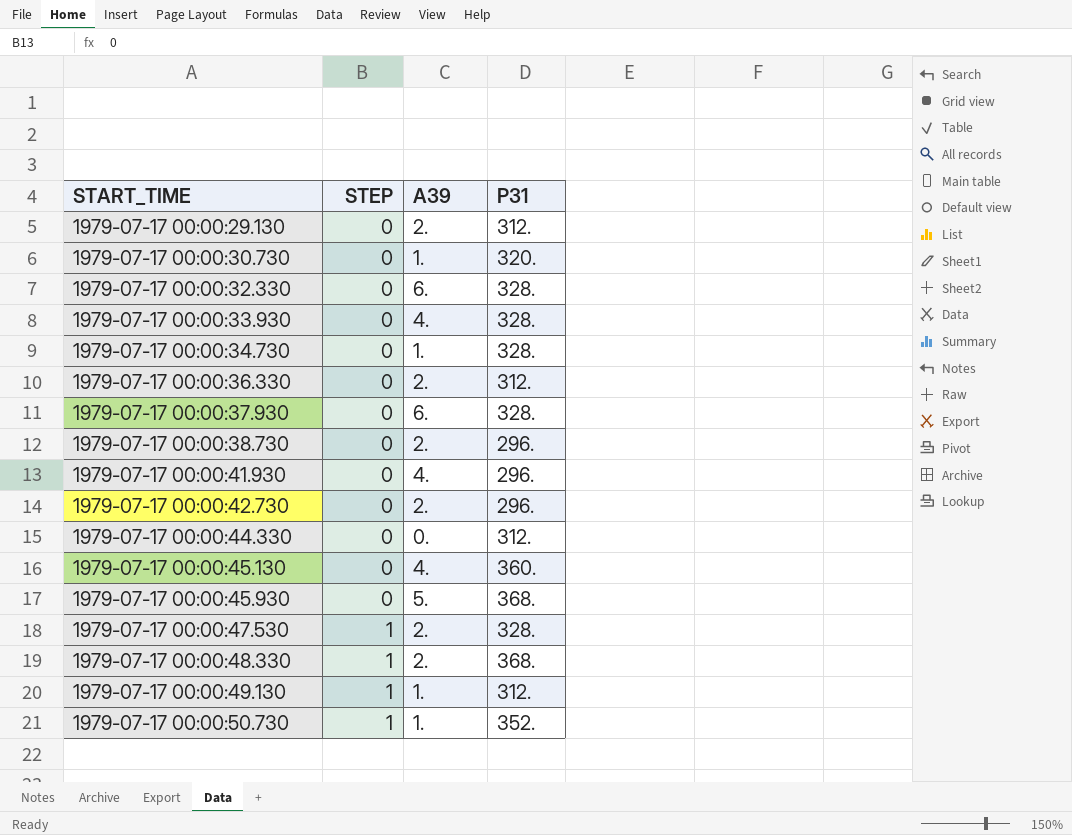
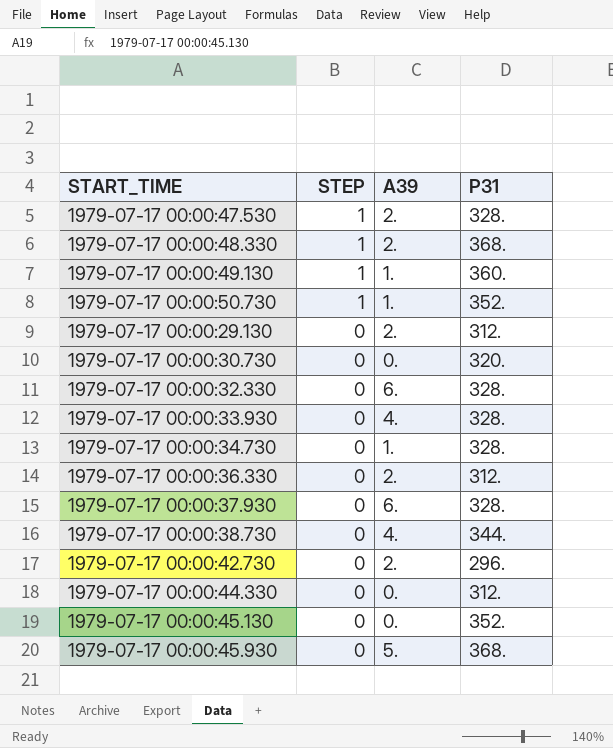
row order: START_TIME ascending -> STEP descending
row 1979-07-17 00:00:41.930: 0 | 4. | 296. -> none
1979-07-17 00:00:49.130 | P31: 312. -> 360.
1979-07-17 00:00:30.730 | A39: 1. -> 0.
1979-07-17 00:00:38.730 | A39: 2. -> 4.
1979-07-17 00:00:38.730 | P31: 296. -> 344.
1979-07-17 00:00:45.130 | A39: 4. -> 0.
1979-07-17 00:00:45.130 | P31: 360. -> 352.

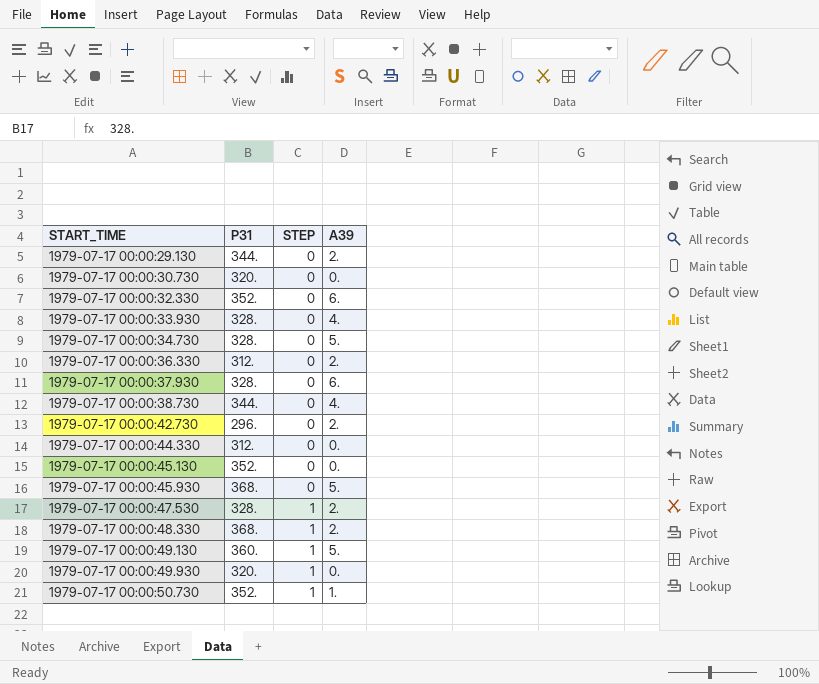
row order: STEP descending -> START_TIME ascending
column P31 | position: 4 -> 2
1979-07-17 00:00:29.130 | P31: 312. -> 344.
1979-07-17 00:00:32.330 | P31: 328. -> 352.
1979-07-17 00:00:34.730 | A39: 1. -> 5.
1979-07-17 00:00:49.130 | A39: 1. -> 5.
row 1979-07-17 00:00:49.930: none -> 320. | 1 | 0.

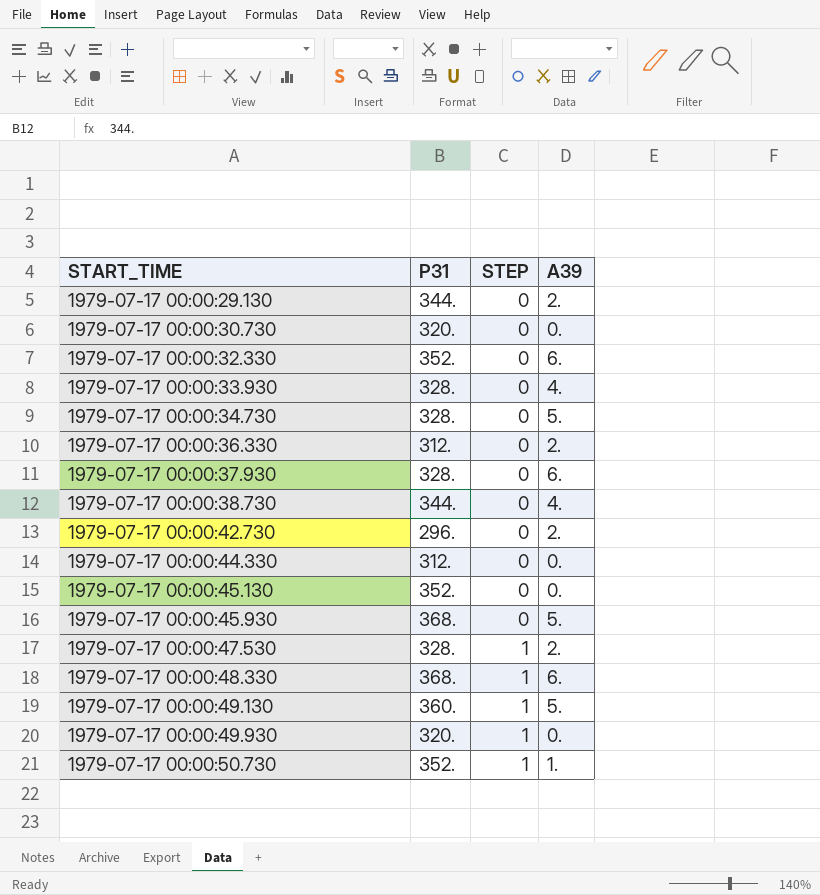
1979-07-17 00:00:48.330 | A39: 2. -> 6.

